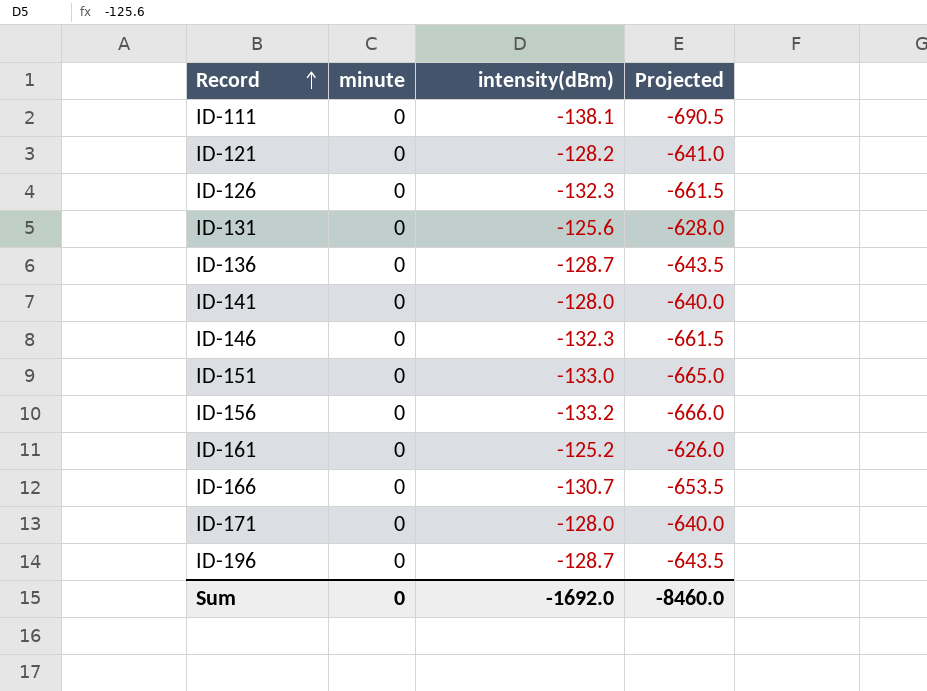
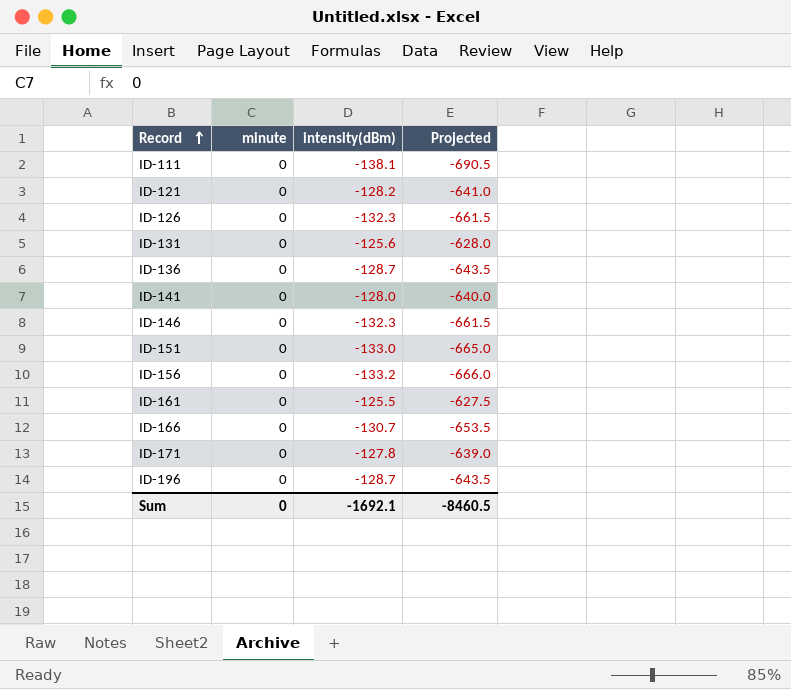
ID-161 | intensity(dBm): -125.2 -> -125.5
ID-161 | Projected: -626.0 -> -627.5
ID-171 | intensity(dBm): -128.0 -> -127.8
ID-171 | Projected: -640.0 -> -639.0
Sum | intensity(dBm): -1692.0 -> -1692.1
Sum | Projected: -8460.0 -> -8460.5

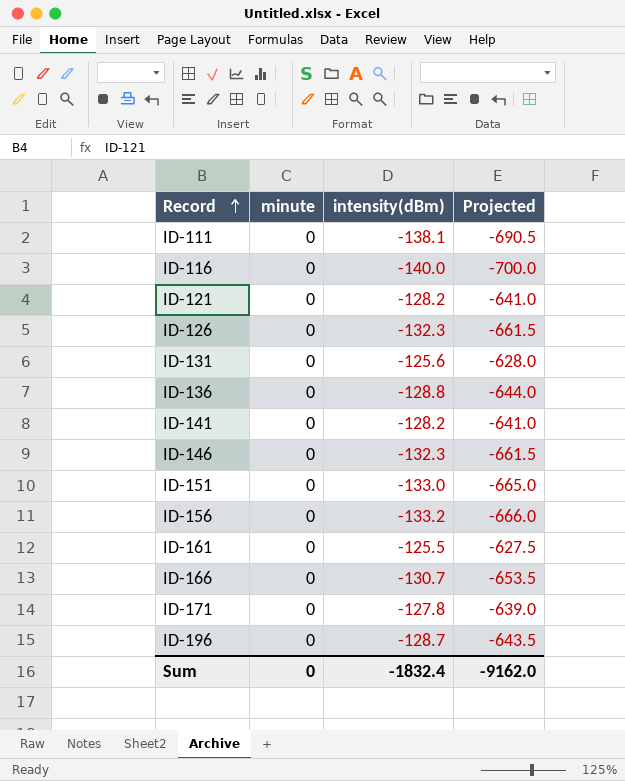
row ID-116: none -> 0 | -140.0 | -700.0
ID-136 | intensity(dBm): -128.7 -> -128.8
ID-136 | Projected: -643.5 -> -644.0
ID-141 | intensity(dBm): -128.0 -> -128.2
ID-141 | Projected: -640.0 -> -641.0
Sum | intensity(dBm): -1692.1 -> -1832.4
Sum | Projected: -8460.5 -> -9162.0

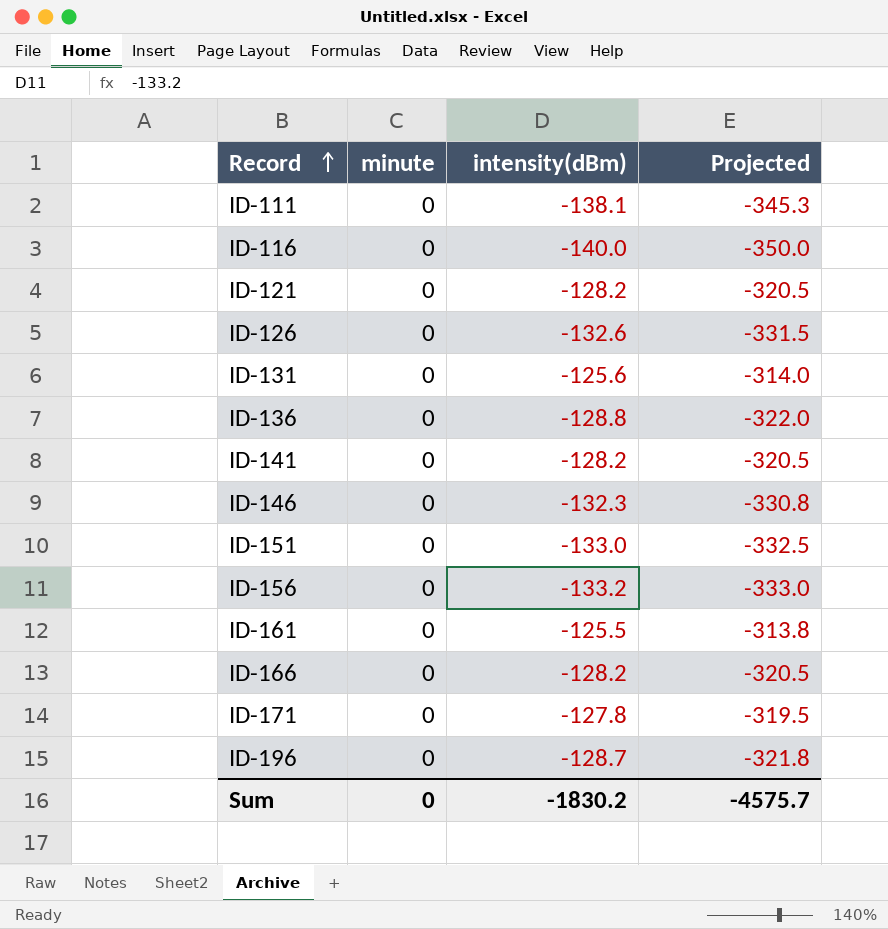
column Projected | formula: [intensity(dBm)] * 5 -> [intensity(dBm)] * 2.5
ID-126 | intensity(dBm): -132.3 -> -132.6
ID-166 | intensity(dBm): -130.7 -> -128.2
Sum | intensity(dBm): -1832.4 -> -1830.2
Sum | Projected: -9162.0 -> -4575.7

